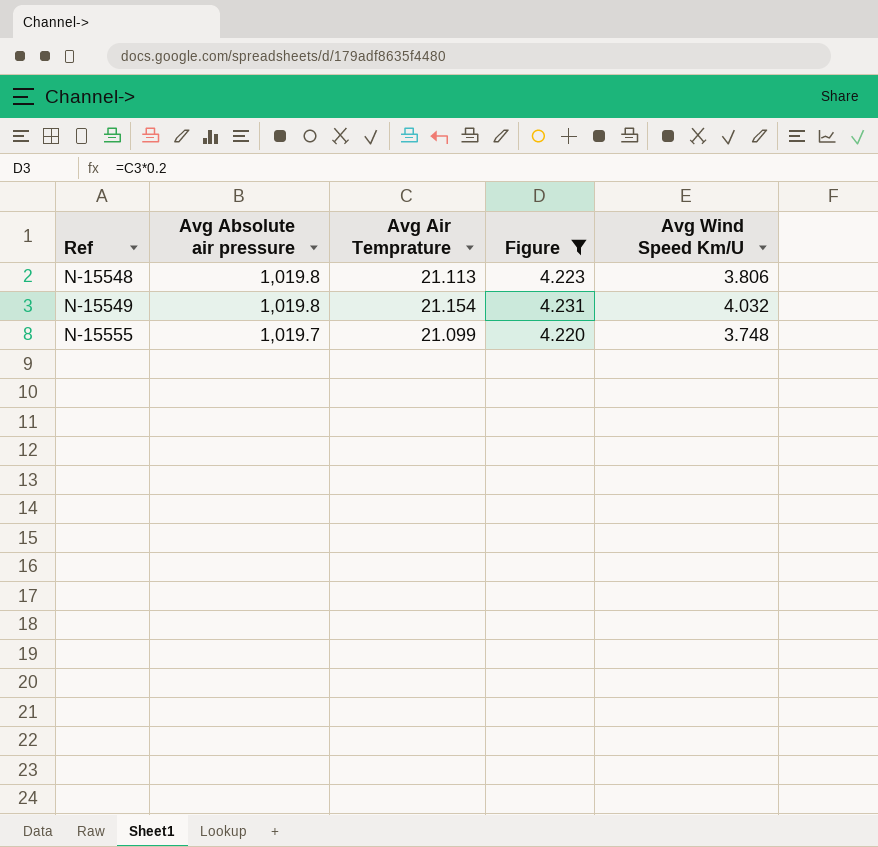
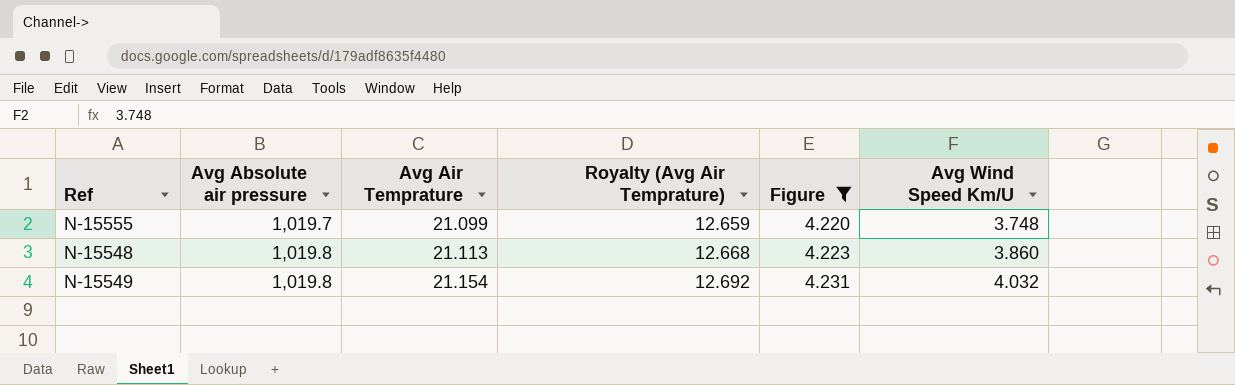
row order: Ref ascending -> Avg Absolute air pressure ascending
column Royalty (Avg Air Temprature) | formula: none -> [Avg Air Temprature] * 0.6
N-15548 | Avg Wind Speed Km/U: 3.806 -> 3.860

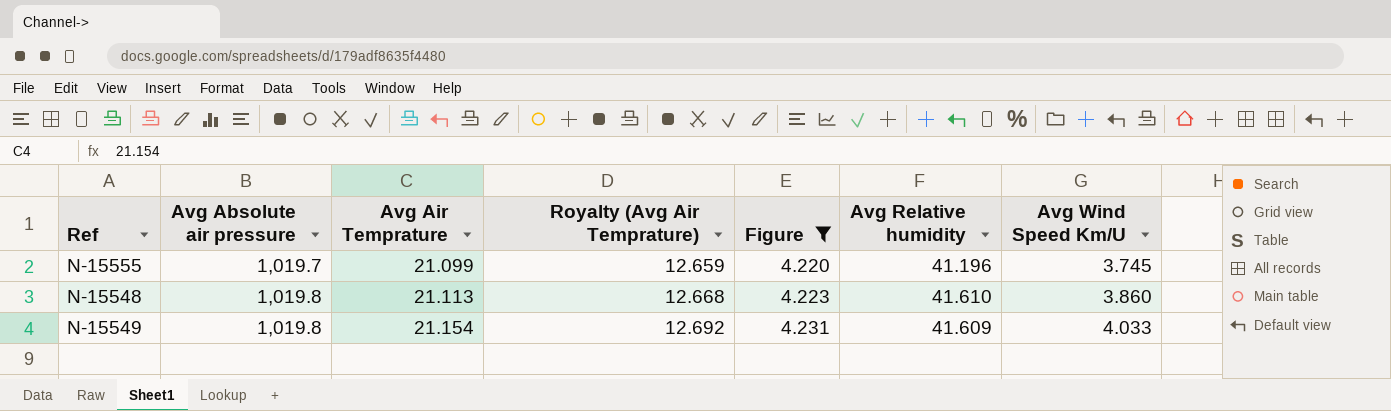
column Avg Relative humidity | position: none -> 6
N-15555 | Avg Wind Speed Km/U: 3.748 -> 3.745
N-15549 | Avg Wind Speed Km/U: 4.032 -> 4.033

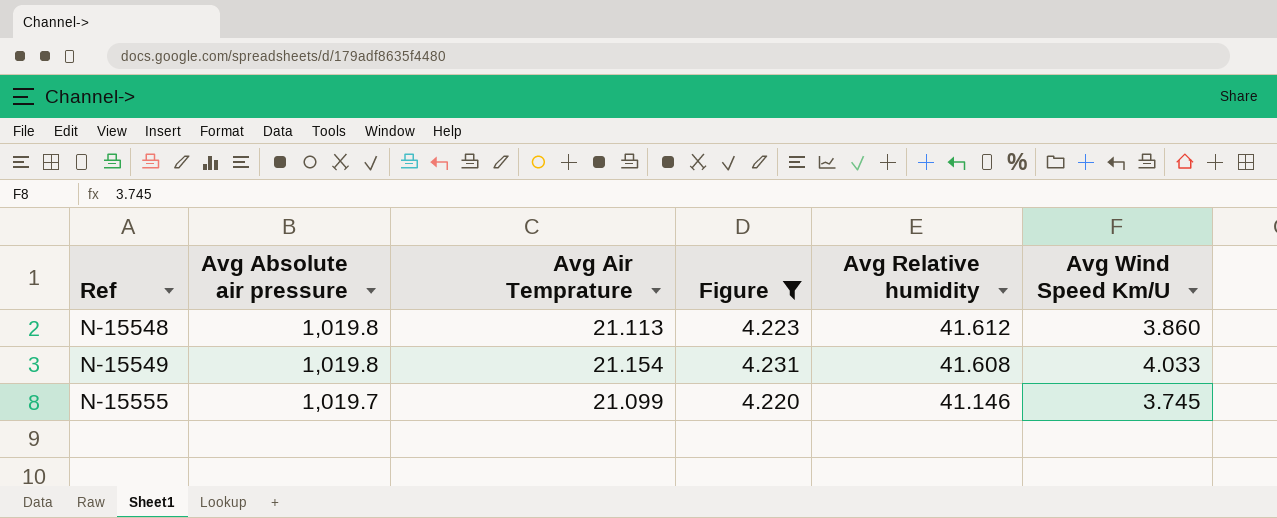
row order: Avg Absolute air pressure ascending -> Ref ascending
column Royalty (Avg Air Temprature) | formula: [Avg Air Temprature] * 0.6 -> none
N-15548 | Avg Relative humidity: 41.610 -> 41.612
N-15549 | Avg Relative humidity: 41.609 -> 41.608
N-15555 | Avg Relative humidity: 41.196 -> 41.146

